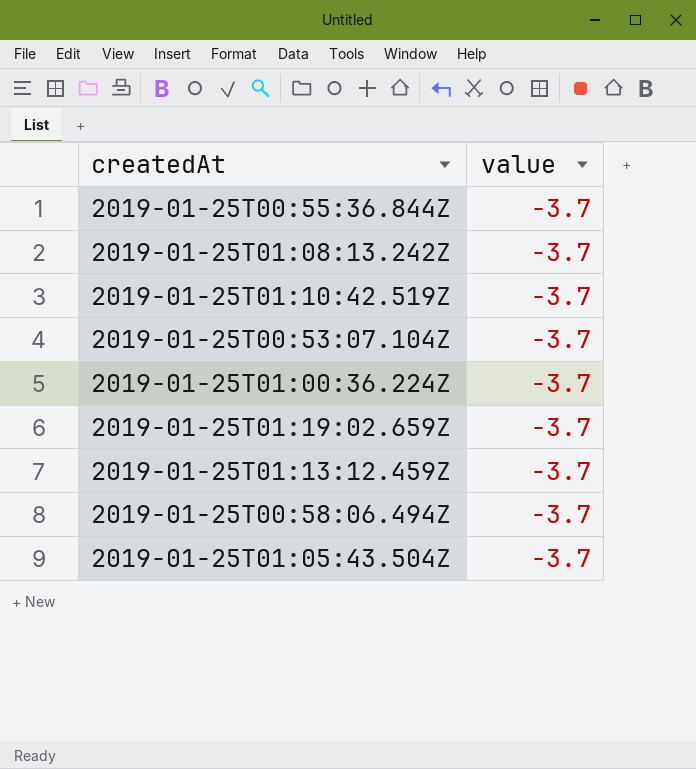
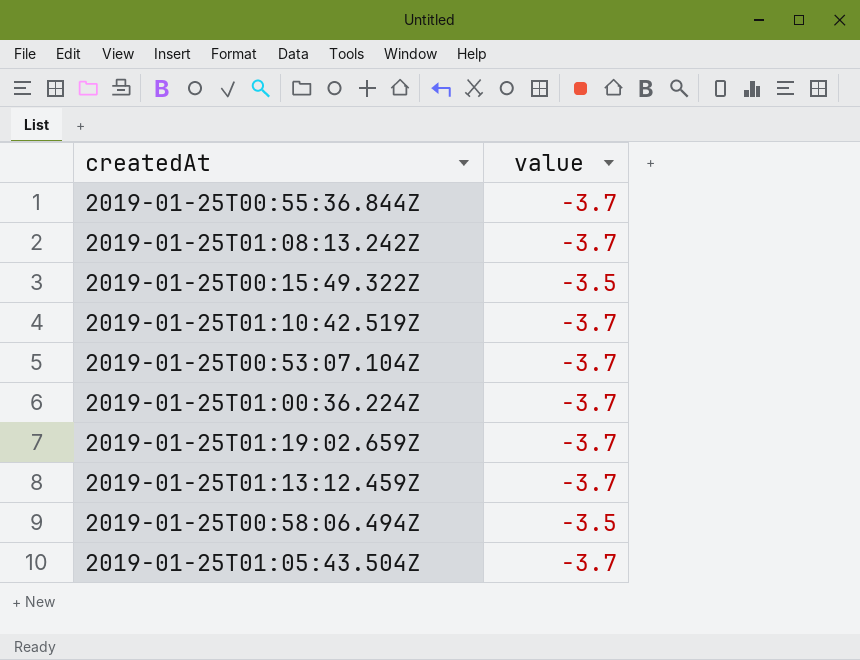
row 2019-01-25T00:15:49.322Z: none -> -3.5
2019-01-25T00:58:06.494Z | value: -3.7 -> -3.5

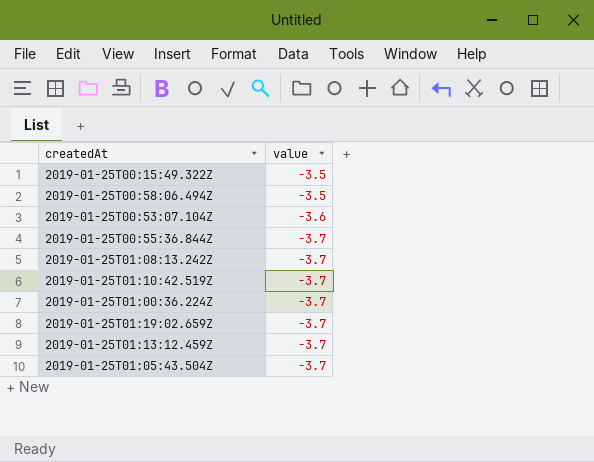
row order: none -> value descending
2019-01-25T00:53:07.104Z | value: -3.7 -> -3.6

